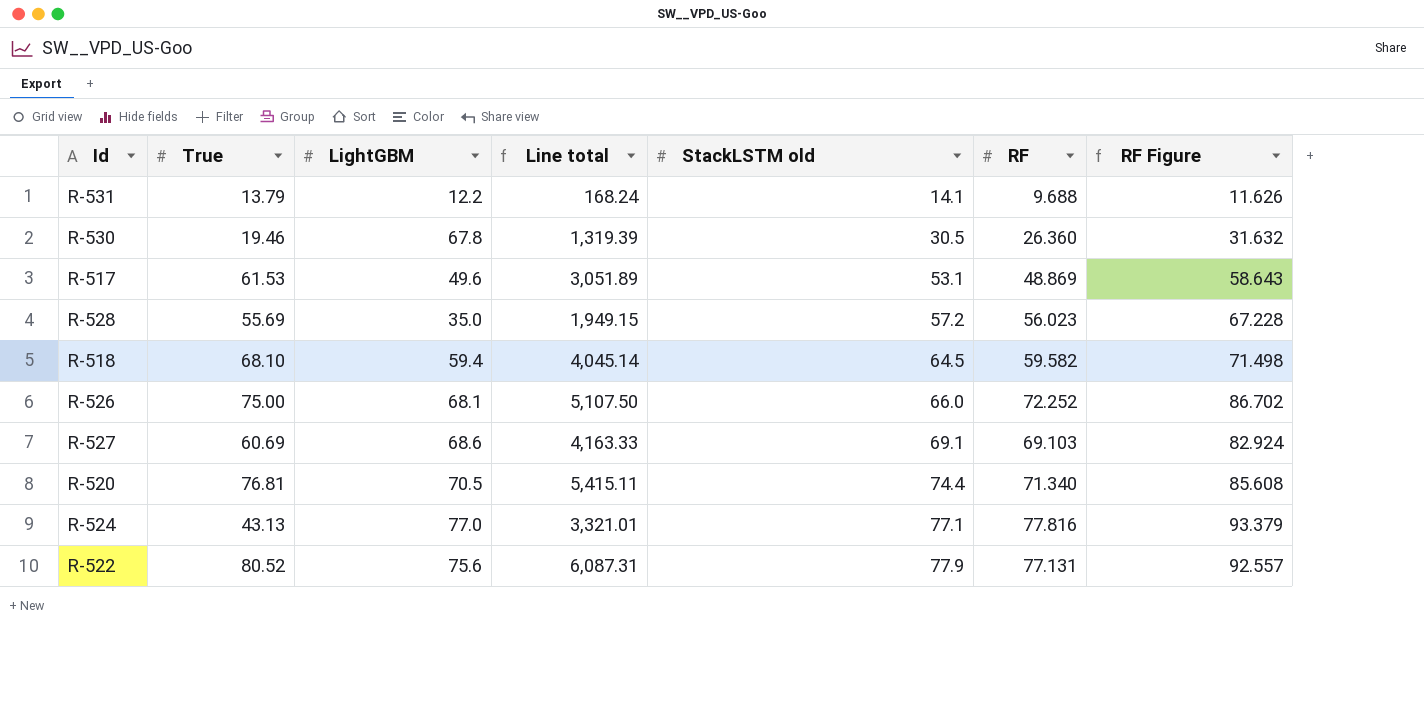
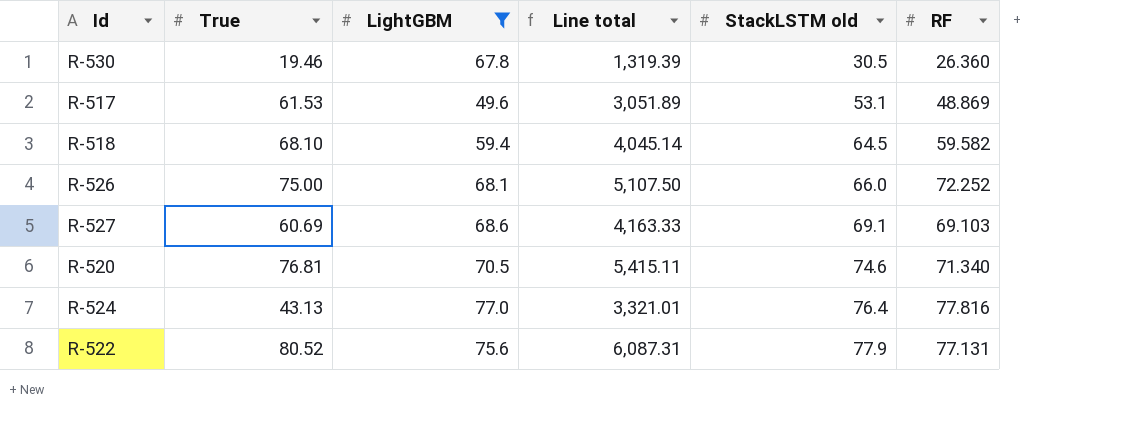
filter: none -> LightGBM >= 49.6
column RF Figure | formula: [RF] * 1.2 -> none
R-520 | StackLSTM old: 74.4 -> 74.6
R-524 | StackLSTM old: 77.1 -> 76.4

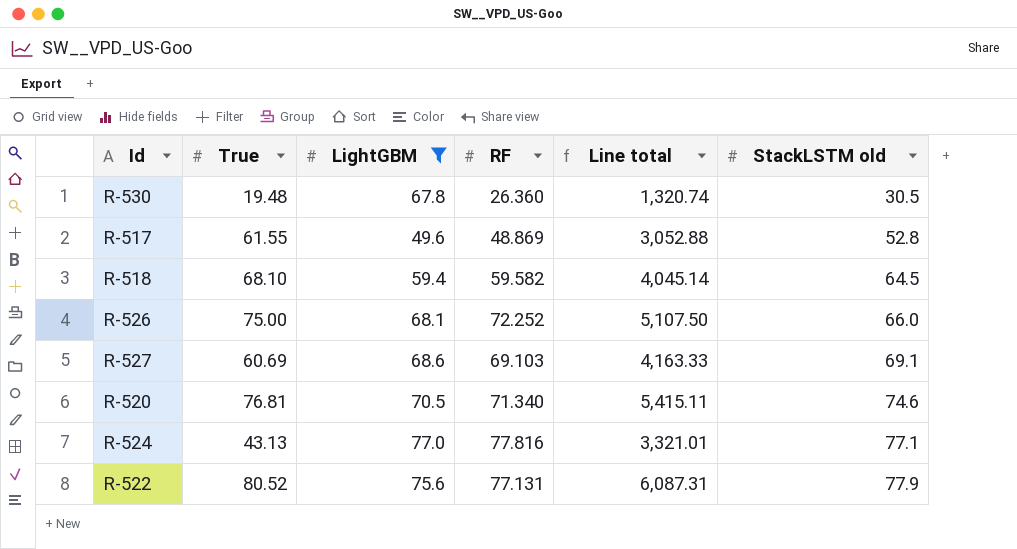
column RF | position: 6 -> 4
R-530 | True: 19.46 -> 19.48
R-530 | Line total: 1,319.39 -> 1,320.74
R-517 | True: 61.53 -> 61.55
R-517 | Line total: 3,051.89 -> 3,052.88
R-517 | StackLSTM old: 53.1 -> 52.8
R-524 | StackLSTM old: 76.4 -> 77.1

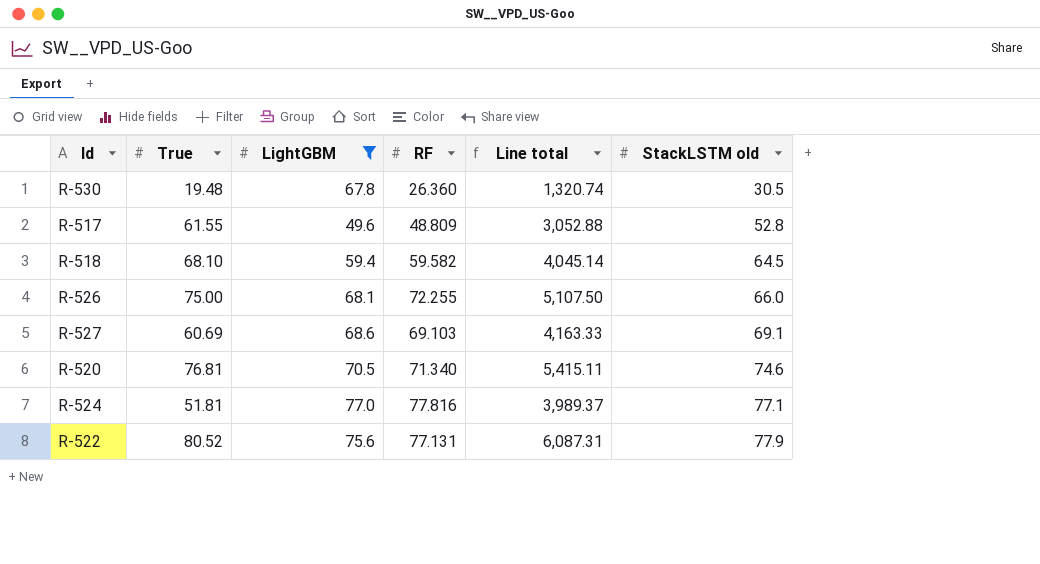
R-517 | RF: 48.869 -> 48.809
R-526 | RF: 72.252 -> 72.255
R-524 | True: 43.13 -> 51.81
R-524 | Line total: 3,321.01 -> 3,989.37

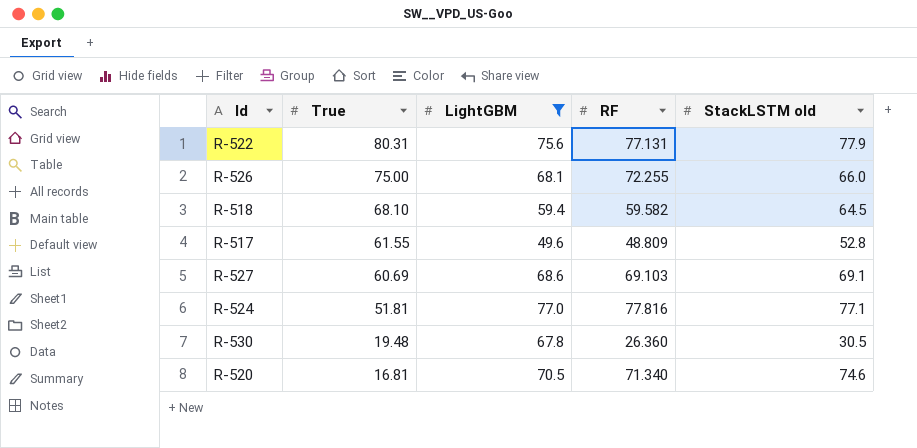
row order: StackLSTM old ascending -> True descending
column Line total | formula: [True] * [LightGBM] -> none
R-522 | True: 80.52 -> 80.31
R-520 | True: 76.81 -> 16.81

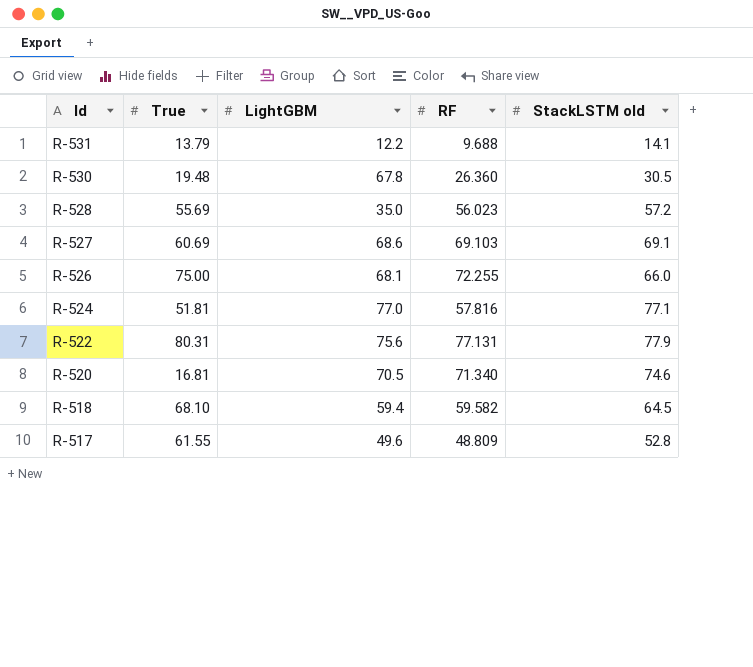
filter: LightGBM >= 49.6 -> none
row order: True descending -> Id descending
R-524 | RF: 77.816 -> 57.816

